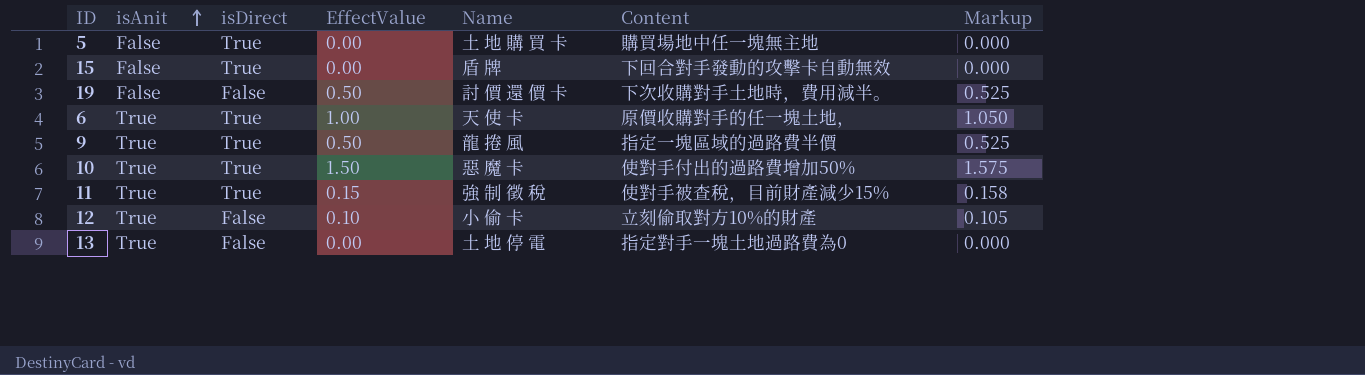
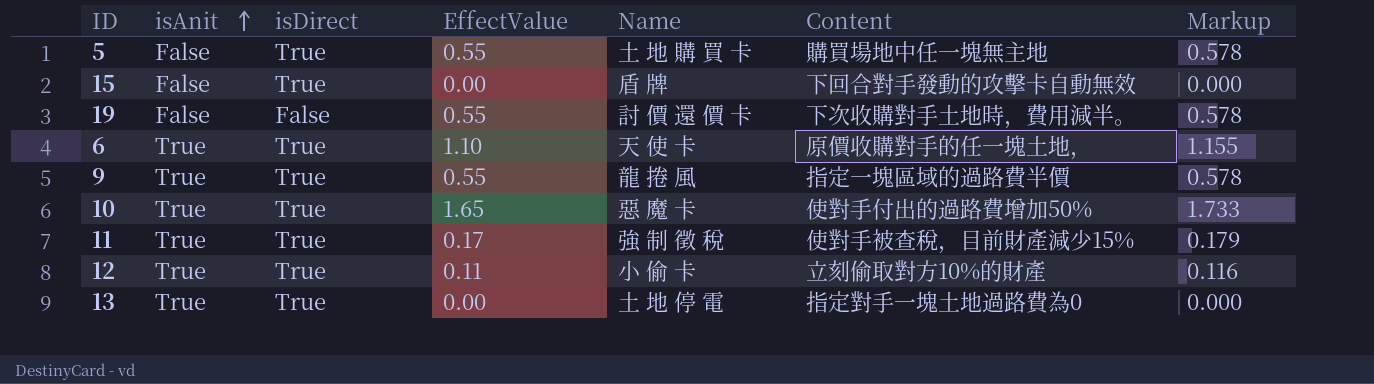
5 | EffectValue: 0.00 -> 0.55
5 | Markup: 0.000 -> 0.578
19 | EffectValue: 0.50 -> 0.55
19 | Markup: 0.525 -> 0.578
6 | EffectValue: 1.00 -> 1.10
6 | Markup: 1.050 -> 1.155
9 | EffectValue: 0.50 -> 0.55
9 | Markup: 0.525 -> 0.578
10 | EffectValue: 1.50 -> 1.65
10 | Markup: 1.575 -> 1.733
11 | EffectValue: 0.15 -> 0.17
11 | Markup: 0.158 -> 0.179
12 | isDirect: False -> True
12 | EffectValue: 0.10 -> 0.11
12 | Markup: 0.105 -> 0.116
13 | isDirect: False -> True

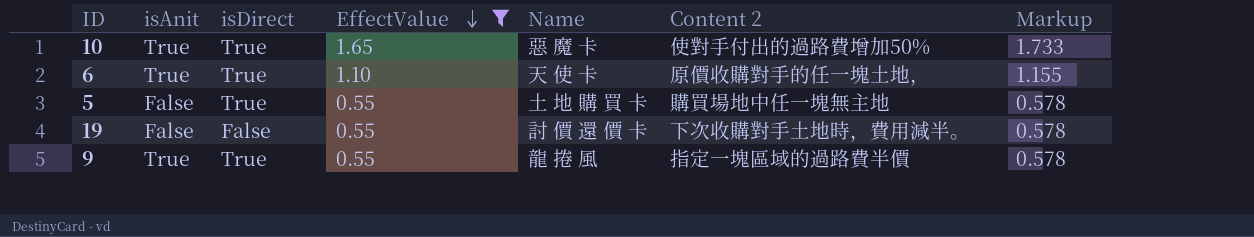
filter: none -> EffectValue >= 0.55
row order: isAnit ascending -> EffectValue descending
column name: Content -> Content 2

